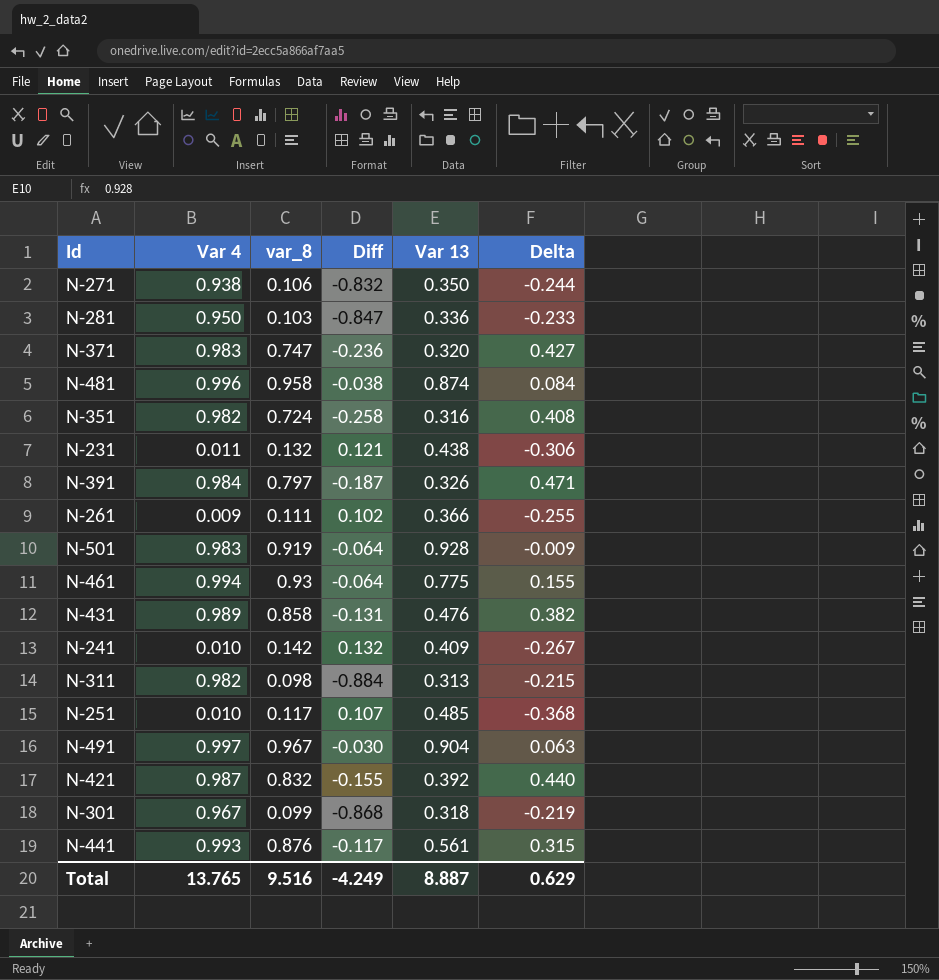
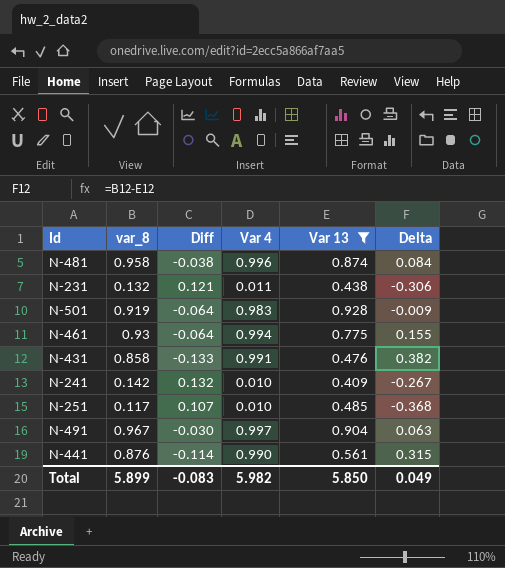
filter: none -> Var 13 >= 0.409
column Var 4 | position: 2 -> 4
N-431 | Diff: -0.131 -> -0.133
N-431 | Var 4: 0.989 -> 0.991
N-441 | Diff: -0.117 -> -0.114
N-441 | Var 4: 0.993 -> 0.990
Total | var_8: 9.516 -> 5.899
Total | Diff: -4.249 -> -0.083
Total | Var 4: 13.765 -> 5.982
Total | Var 13: 8.887 -> 5.850
Total | Delta: 0.629 -> 0.049

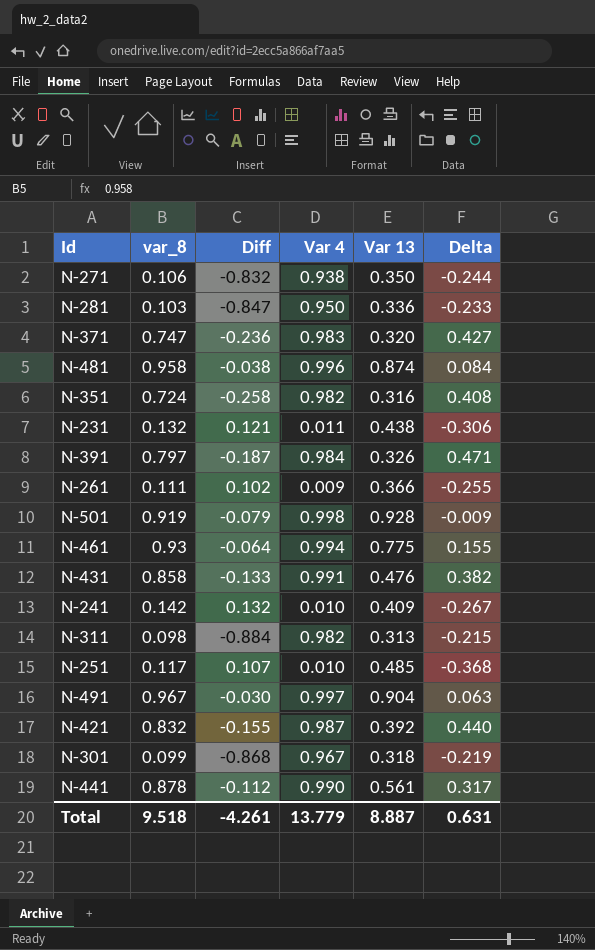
filter: Var 13 >= 0.409 -> none
N-501 | Diff: -0.064 -> -0.079
N-501 | Var 4: 0.983 -> 0.998
N-441 | var_8: 0.876 -> 0.878
N-441 | Diff: -0.114 -> -0.112
N-441 | Delta: 0.315 -> 0.317
Total | var_8: 5.899 -> 9.518
Total | Diff: -0.083 -> -4.261
Total | Var 4: 5.982 -> 13.779
Total | Var 13: 5.850 -> 8.887
Total | Delta: 0.049 -> 0.631

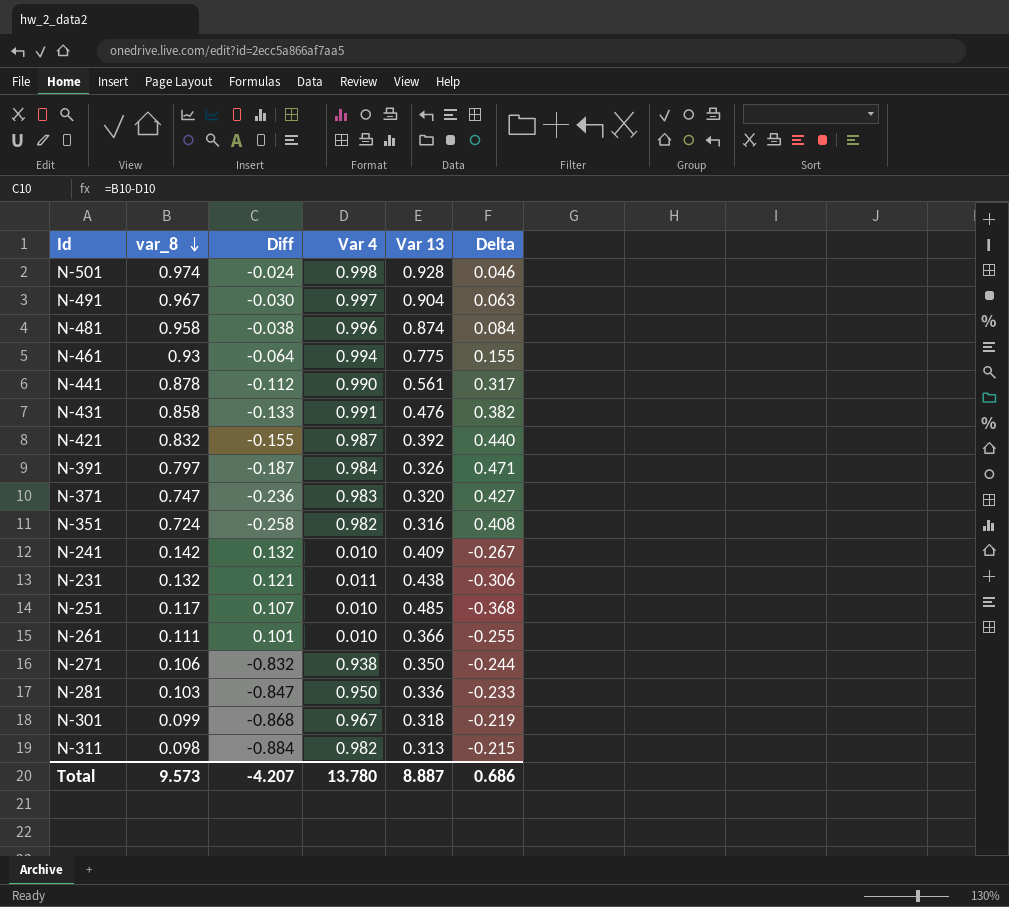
row order: none -> var_8 descending
N-501 | var_8: 0.919 -> 0.974
N-501 | Diff: -0.079 -> -0.024
N-501 | Delta: -0.009 -> 0.046
N-261 | Diff: 0.102 -> 0.101
N-261 | Var 4: 0.009 -> 0.010
Total | var_8: 9.518 -> 9.573
Total | Diff: -4.261 -> -4.207
Total | Var 4: 13.779 -> 13.780
Total | Delta: 0.631 -> 0.686

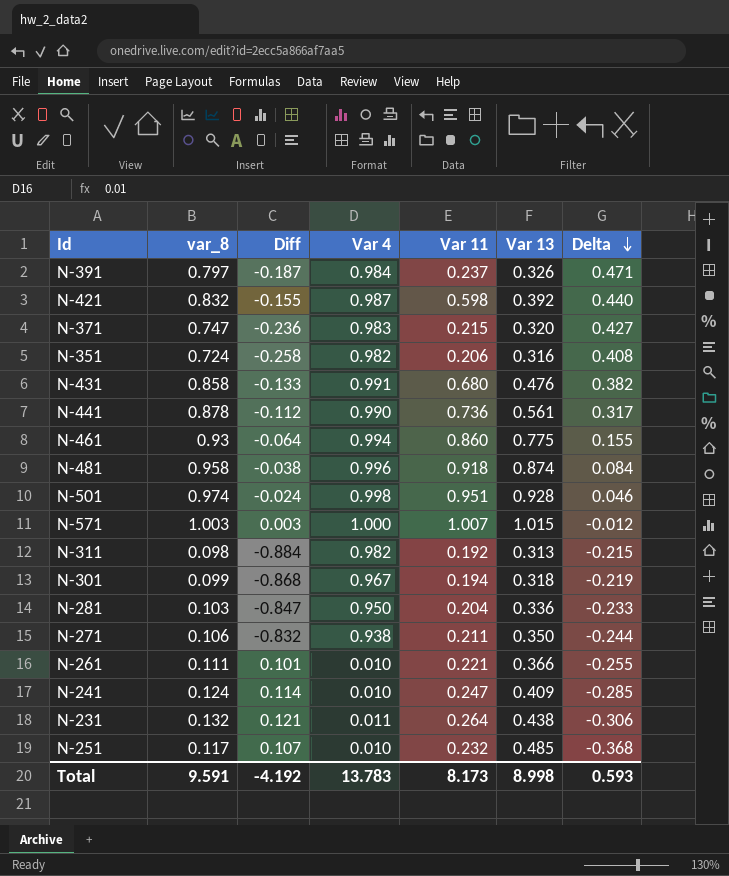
row order: var_8 descending -> Delta descending
column Var 11 | position: none -> 5
row N-491: 0.967 | -0.030 | 0.997 | 0.904 | 0.063 -> none
row N-571: none -> 1.003 | 0.003 | 1.000 | 1.007 | 1.015 | -0.012
N-241 | var_8: 0.142 -> 0.124
N-241 | Diff: 0.132 -> 0.114
N-241 | Delta: -0.267 -> -0.285
Total | var_8: 9.573 -> 9.591
Total | Diff: -4.207 -> -4.192
Total | Var 4: 13.780 -> 13.783
Total | Var 13: 8.887 -> 8.998
Total | Delta: 0.686 -> 0.593

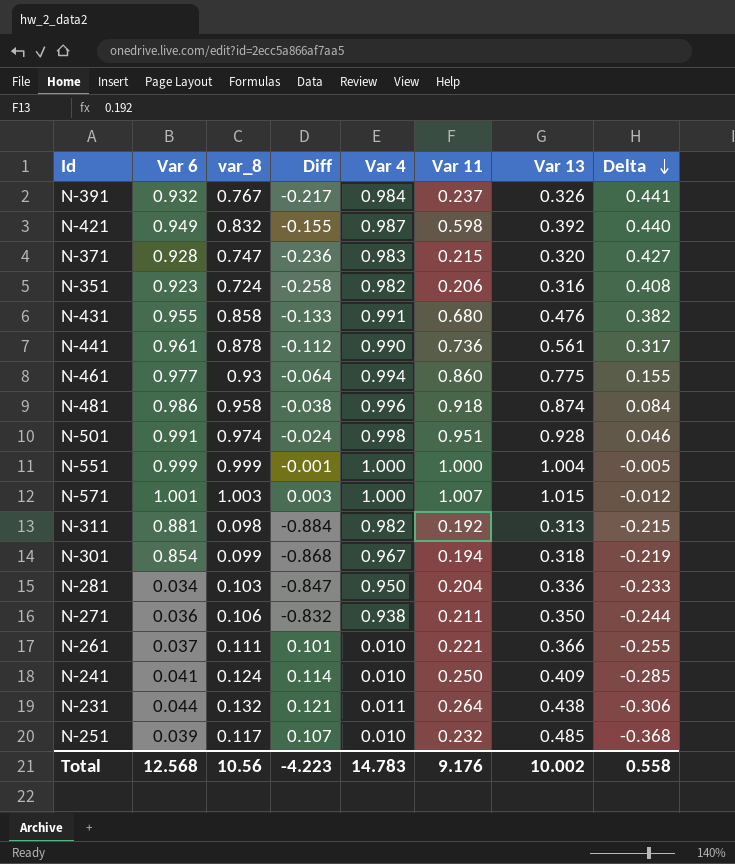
column Var 6 | position: none -> 2
N-391 | var_8: 0.797 -> 0.767
N-391 | Diff: -0.187 -> -0.217
N-391 | Delta: 0.471 -> 0.441
row N-551: none -> 0.999 | 0.999 | -0.001 | 1.000 | 1.000 | 1.004 | -0.005
N-241 | Var 11: 0.247 -> 0.250
Total | var_8: 9.591 -> 10.56
Total | Diff: -4.192 -> -4.223
Total | Var 4: 13.783 -> 14.783
Total | Var 11: 8.173 -> 9.176
Total | Var 13: 8.998 -> 10.002
Total | Delta: 0.593 -> 0.558

